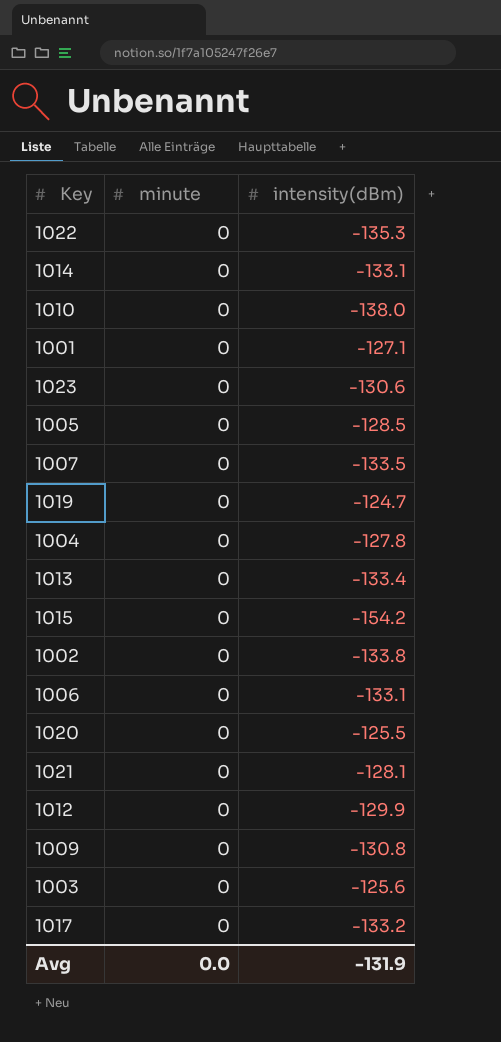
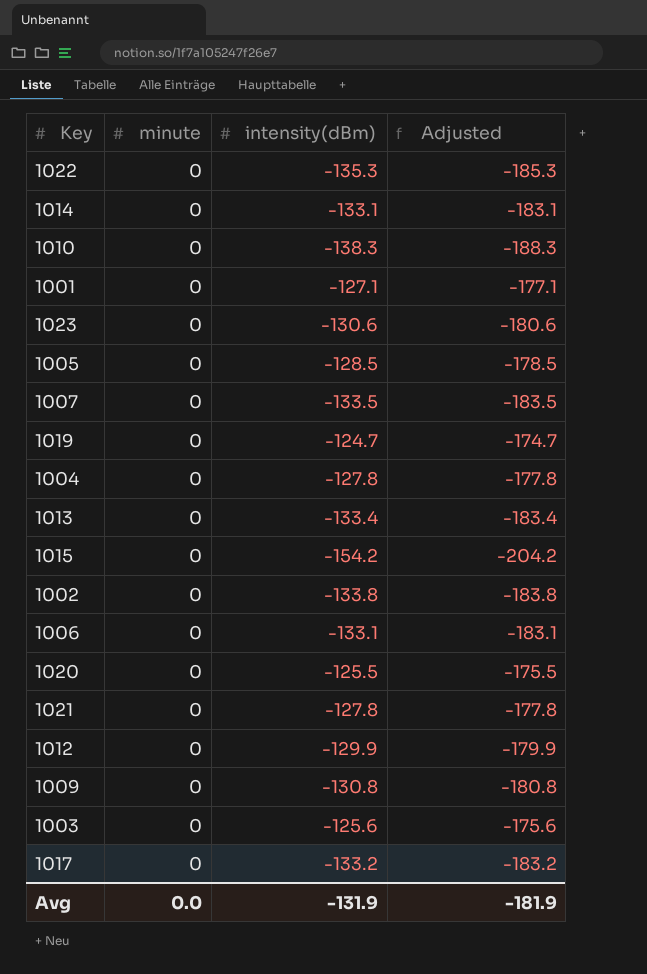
column Adjusted | formula: none -> [intensity(dBm)] - 50
1010 | intensity(dBm): -138.0 -> -138.3
1021 | intensity(dBm): -128.1 -> -127.8

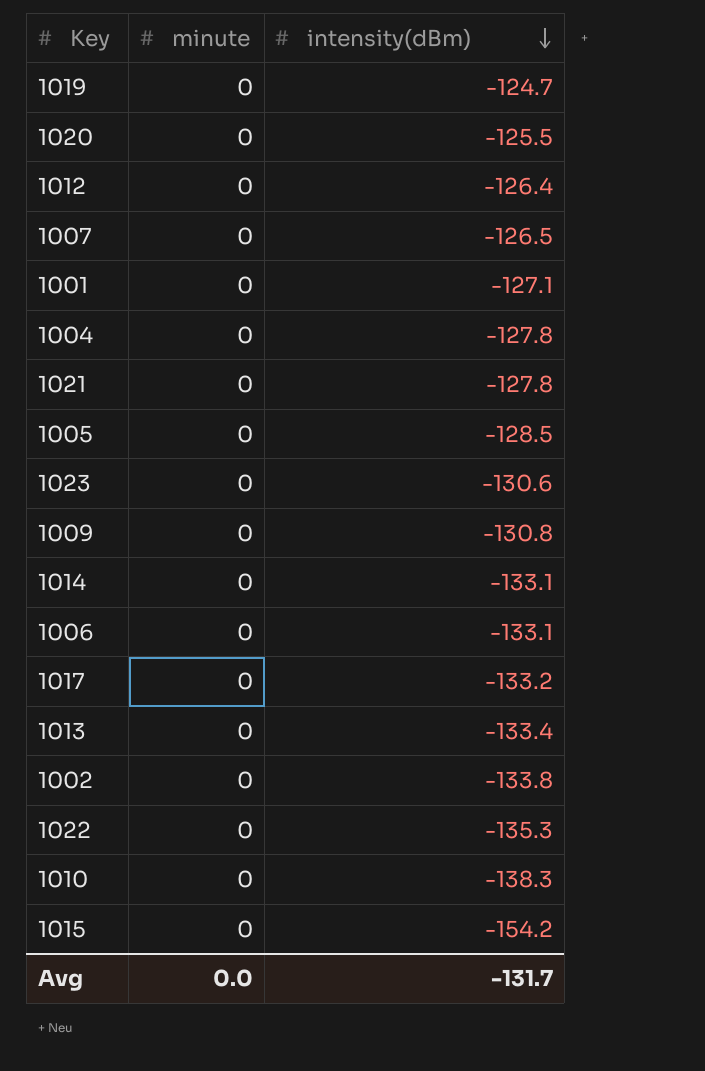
row order: none -> intensity(dBm) descending
column Adjusted | formula: [intensity(dBm)] - 50 -> none
row 1003: 0 | -125.6 | -175.6 -> none
1012 | intensity(dBm): -129.9 -> -126.4
1007 | intensity(dBm): -133.5 -> -126.5
Avg | intensity(dBm): -131.9 -> -131.7

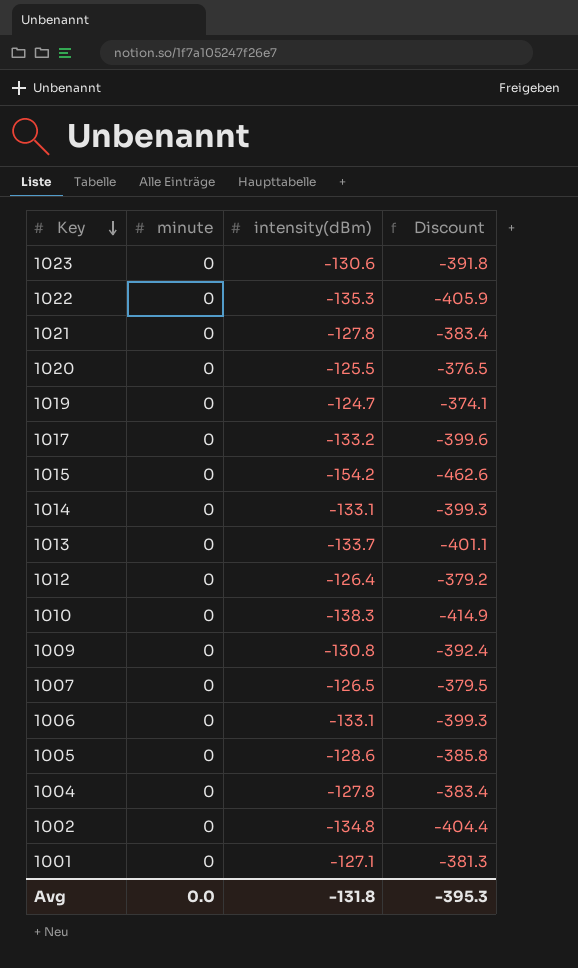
row order: intensity(dBm) descending -> Key descending
column Discount | formula: none -> [intensity(dBm)] * 3
1013 | intensity(dBm): -133.4 -> -133.7
1005 | intensity(dBm): -128.5 -> -128.6
1002 | intensity(dBm): -133.8 -> -134.8
Avg | intensity(dBm): -131.7 -> -131.8

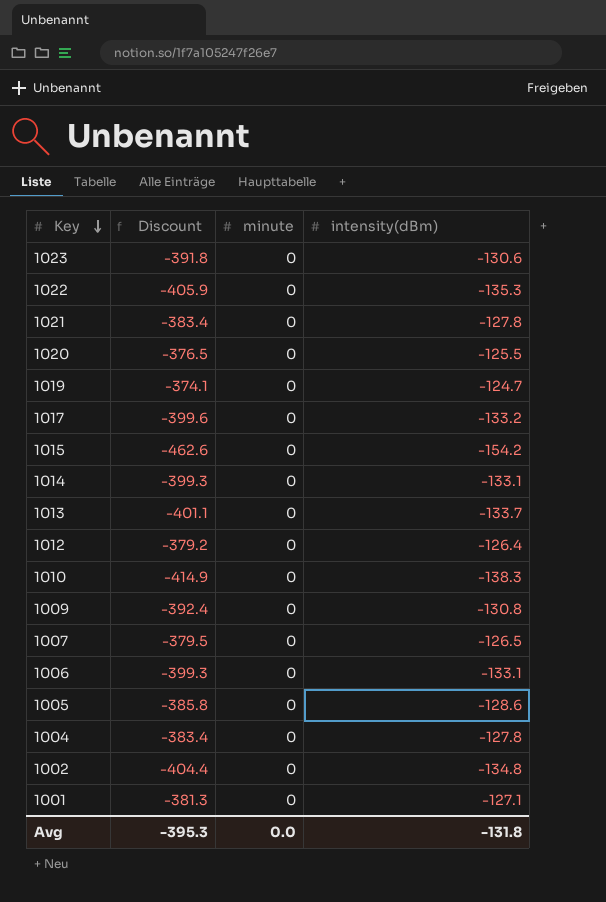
column Discount | position: 4 -> 2

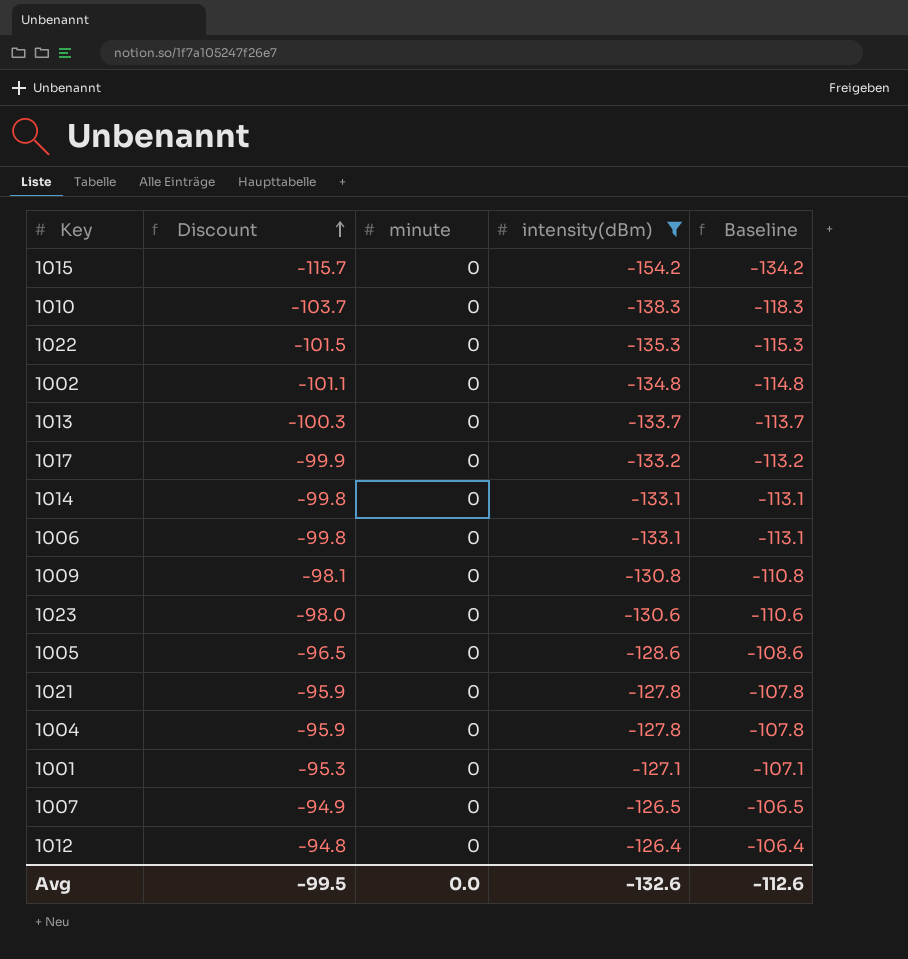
filter: none -> intensity(dBm) <= -126.4
row order: Key descending -> Discount ascending
column Discount | formula: [intensity(dBm)] * 3 -> [intensity(dBm)] * 0.75
column Baseline | formula: none -> [intensity(dBm)] + 20
Avg | Discount: -395.3 -> -99.5
Avg | intensity(dBm): -131.8 -> -132.6

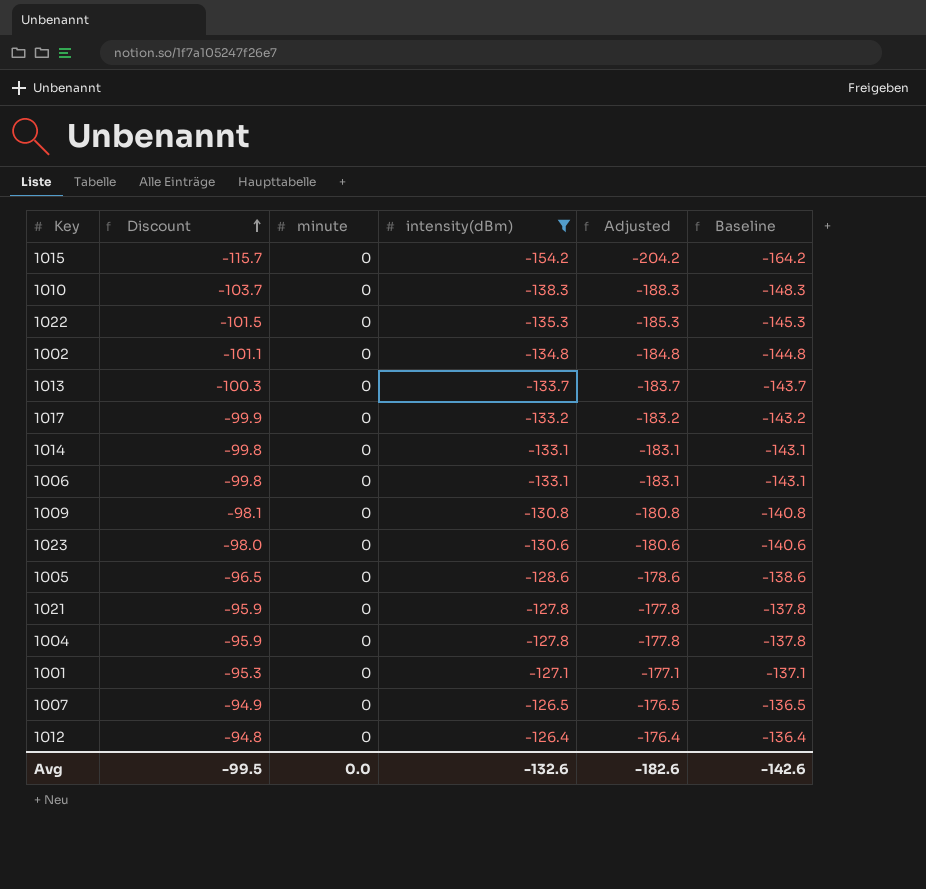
column Adjusted | formula: none -> [intensity(dBm)] - 50
column Baseline | formula: [intensity(dBm)] + 20 -> [intensity(dBm)] - 10
Avg | Baseline: -112.6 -> -142.6

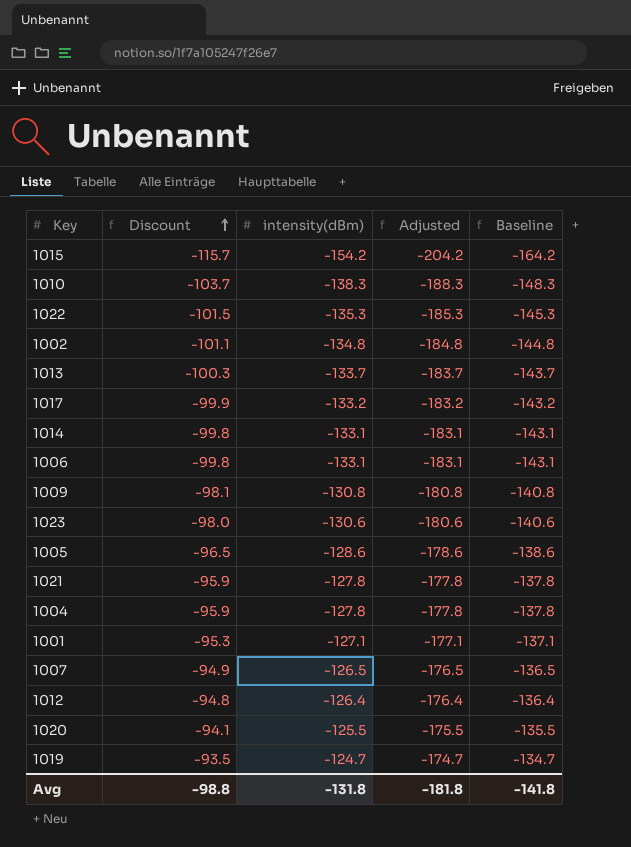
filter: intensity(dBm) <= -126.4 -> none
column minute | position: 3 -> none
Avg | Discount: -99.5 -> -98.8
Avg | intensity(dBm): -132.6 -> -131.8
Avg | Adjusted: -182.6 -> -181.8
Avg | Baseline: -142.6 -> -141.8

